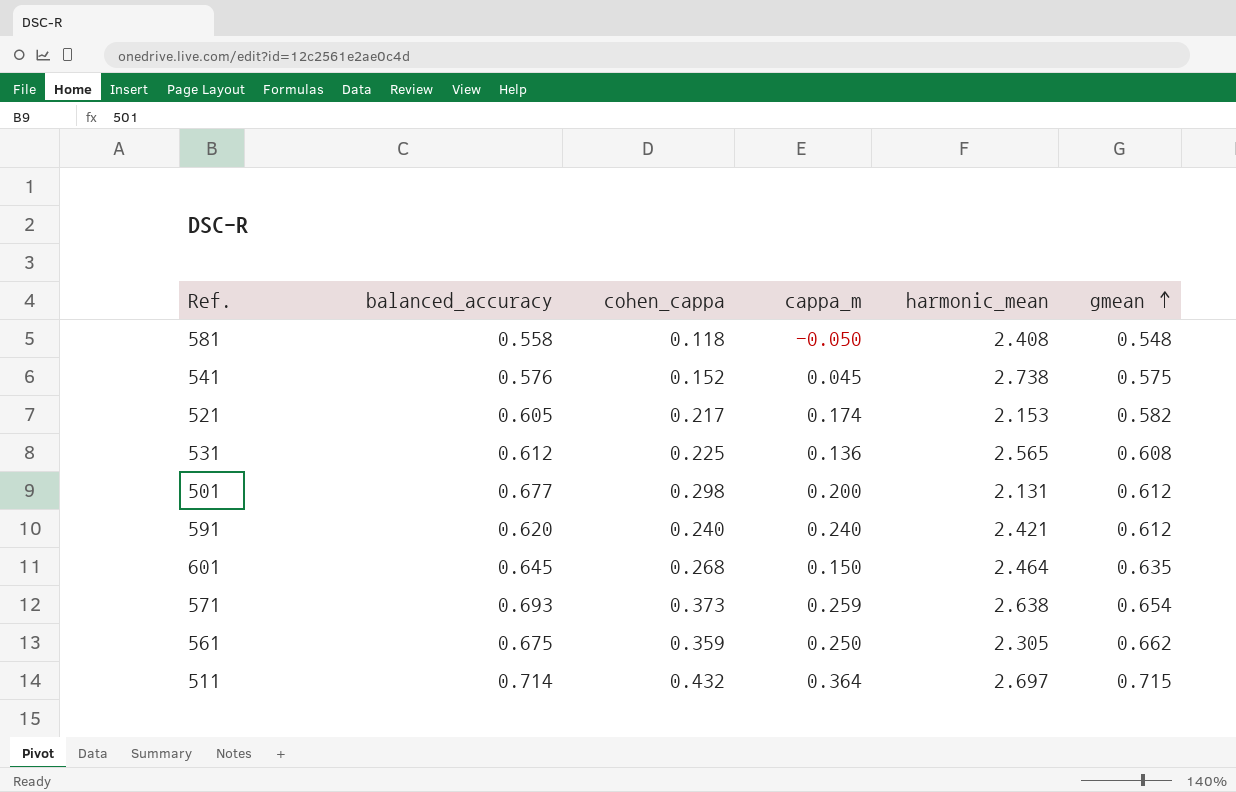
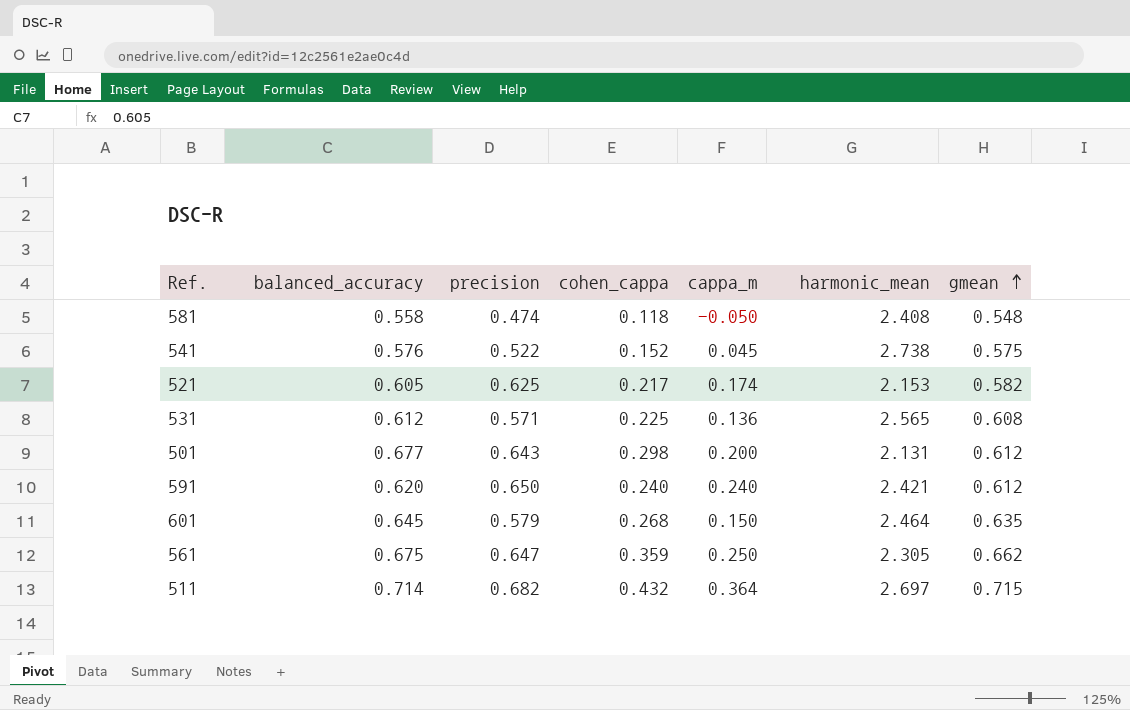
column precision | position: none -> 3
row 571: 0.693 | 0.373 | 0.259 | 2.638 | 0.654 -> none

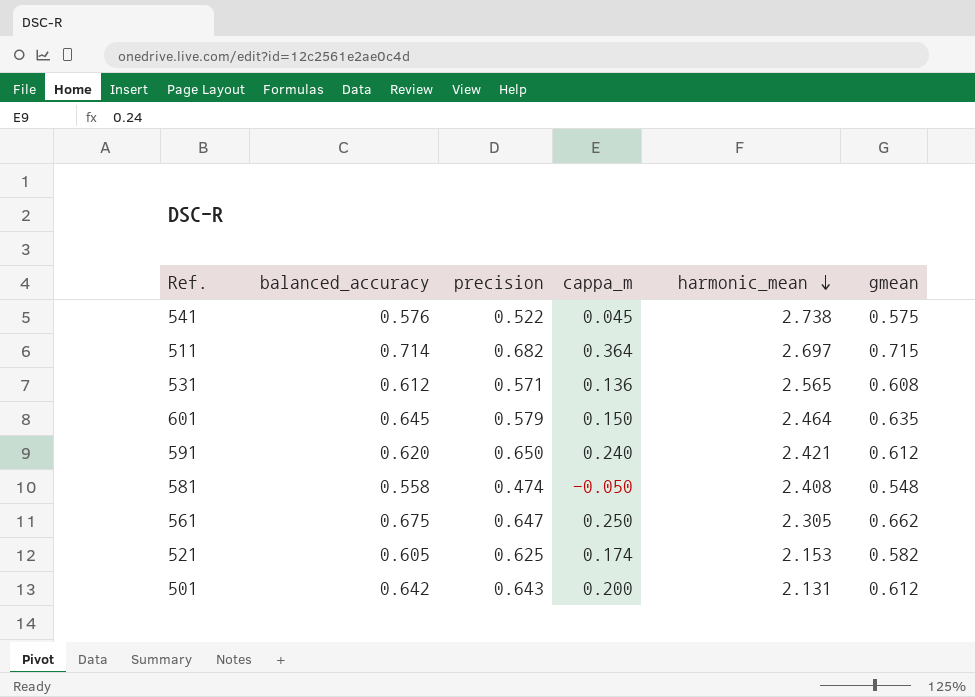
row order: gmean ascending -> harmonic_mean descending
column cohen_cappa | position: 4 -> none
501 | balanced_accuracy: 0.677 -> 0.642

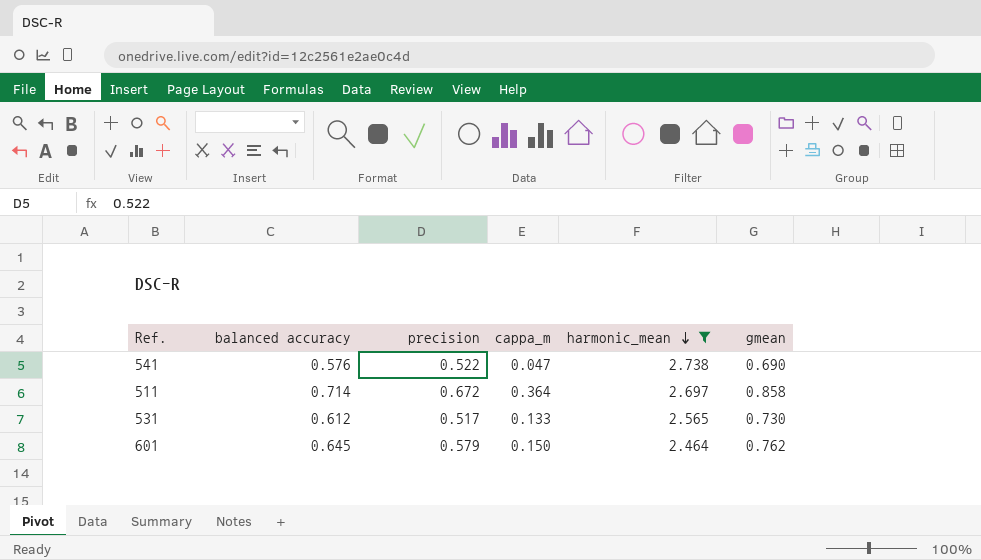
filter: none -> harmonic_mean >= 2.464
column name: balanced_accuracy -> balanced accuracy
541 | cappa_m: 0.045 -> 0.047
541 | gmean: 0.575 -> 0.690
511 | precision: 0.682 -> 0.672
511 | gmean: 0.715 -> 0.858
531 | precision: 0.571 -> 0.517
531 | cappa_m: 0.136 -> 0.133
531 | gmean: 0.608 -> 0.730
601 | gmean: 0.635 -> 0.762

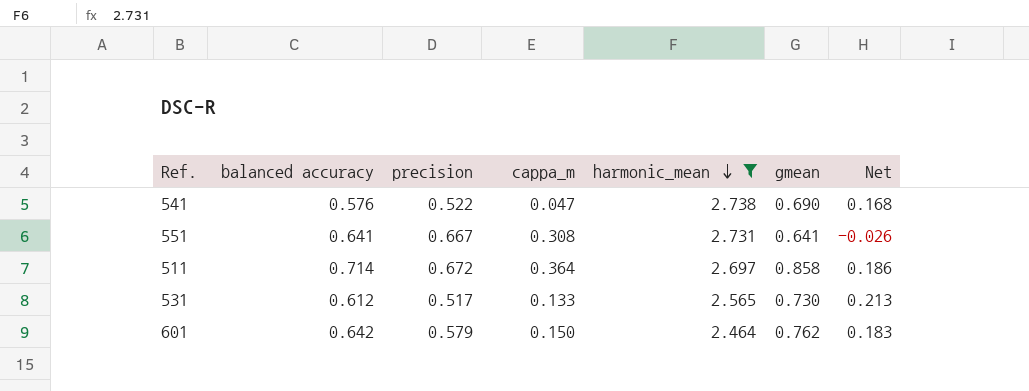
column Net | formula: none -> [gmean] - [precision]
row 551: none -> 0.641 | 0.667 | 0.308 | 2.731 | 0.641 | -0.026
601 | balanced accuracy: 0.645 -> 0.642

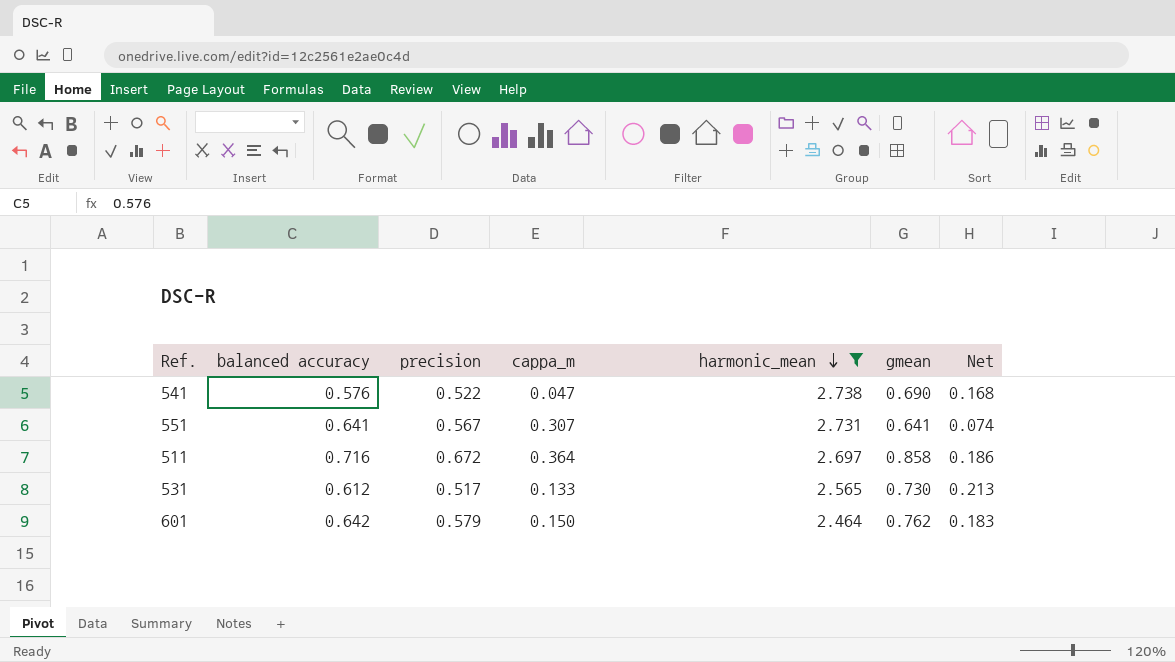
551 | precision: 0.667 -> 0.567
551 | cappa_m: 0.308 -> 0.307
551 | Net: -0.026 -> 0.074
511 | balanced accuracy: 0.714 -> 0.716

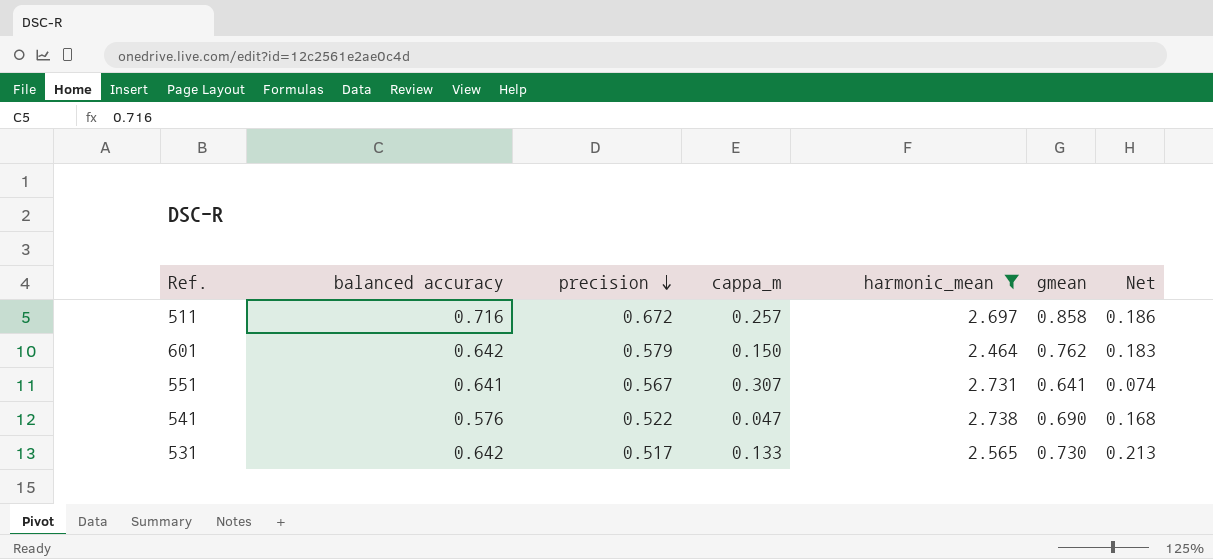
row order: harmonic_mean descending -> precision descending
511 | cappa_m: 0.364 -> 0.257
531 | balanced accuracy: 0.612 -> 0.642

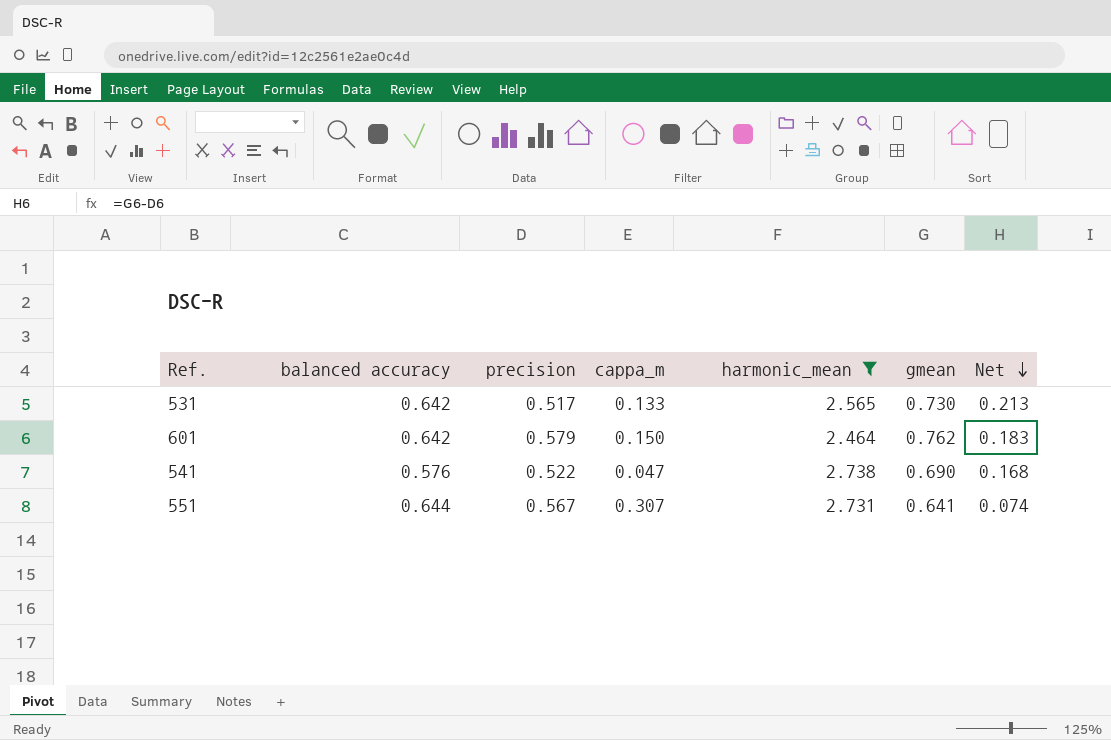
row order: precision descending -> Net descending
row 511: 0.716 | 0.672 | 0.257 | 2.697 | 0.858 | 0.186 -> none
551 | balanced accuracy: 0.641 -> 0.644

